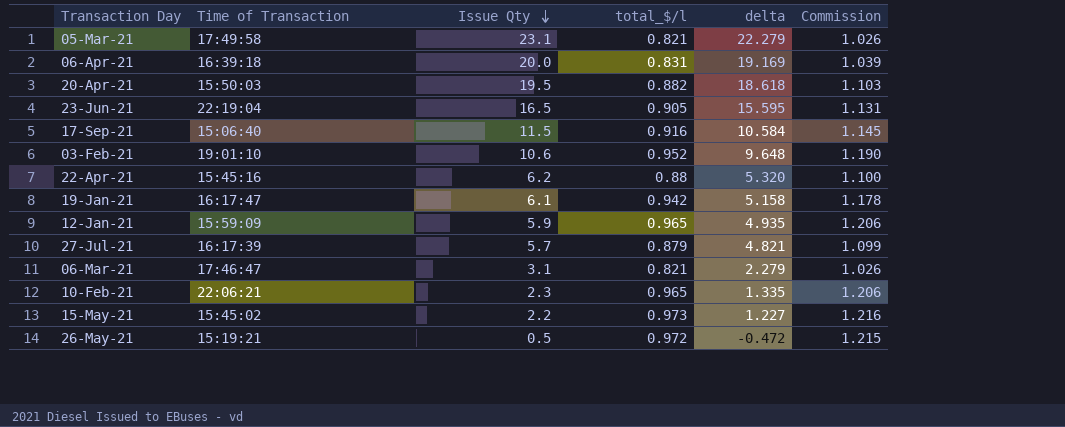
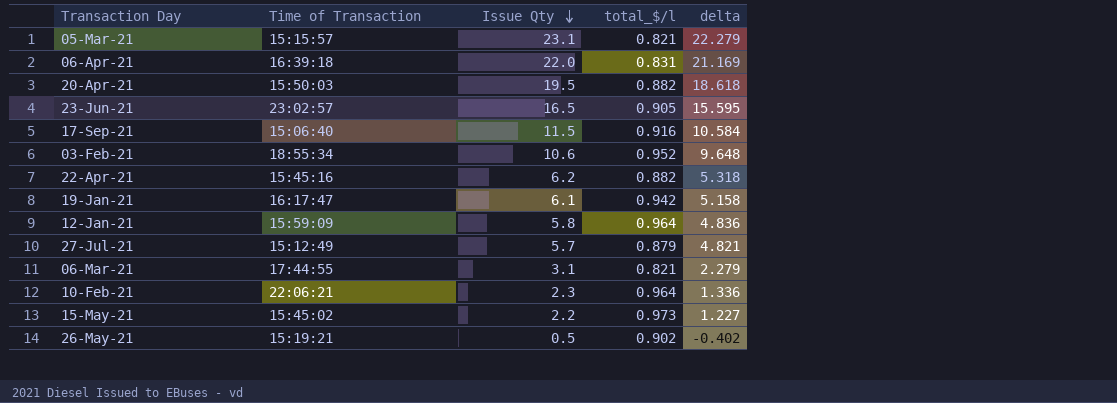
column Commission | formula: [total_$/l] * 1.25 -> none
05-Mar-21 | Time of Transaction: 17:49:58 -> 15:15:57
06-Apr-21 | Issue Qty: 20.0 -> 22.0
06-Apr-21 | delta: 19.169 -> 21.169
23-Jun-21 | Time of Transaction: 22:19:04 -> 23:02:57
03-Feb-21 | Time of Transaction: 19:01:10 -> 18:55:34
22-Apr-21 | total_$/l: 0.88 -> 0.882
22-Apr-21 | delta: 5.320 -> 5.318
12-Jan-21 | Issue Qty: 5.9 -> 5.8
12-Jan-21 | total_$/l: 0.965 -> 0.964
12-Jan-21 | delta: 4.935 -> 4.836
27-Jul-21 | Time of Transaction: 16:17:39 -> 15:12:49
06-Mar-21 | Time of Transaction: 17:46:47 -> 17:44:55
10-Feb-21 | total_$/l: 0.965 -> 0.964
10-Feb-21 | delta: 1.335 -> 1.336
26-May-21 | total_$/l: 0.972 -> 0.902
26-May-21 | delta: -0.472 -> -0.402

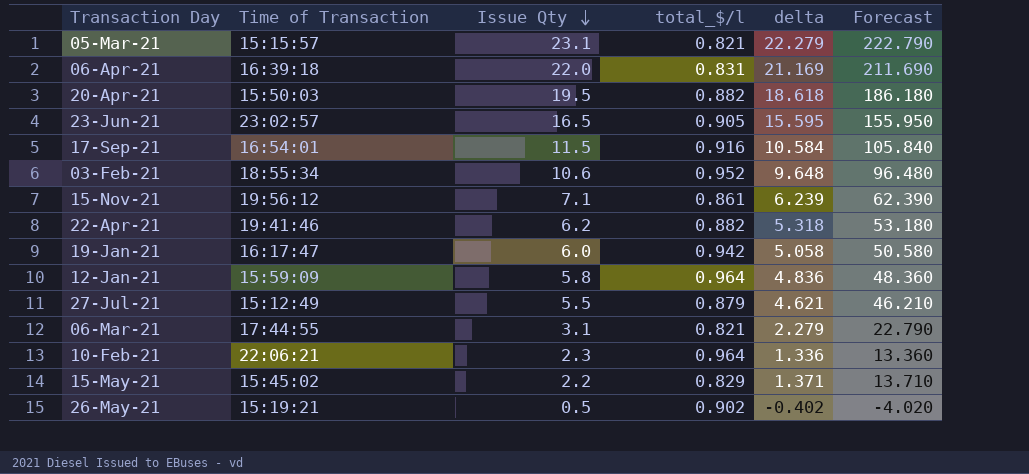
column Forecast | formula: none -> [delta] * 10
17-Sep-21 | Time of Transaction: 15:06:40 -> 16:54:01
row 15-Nov-21: none -> 19:56:12 | 7.1 | 0.861 | 6.239 | 62.390
22-Apr-21 | Time of Transaction: 15:45:16 -> 19:41:46
19-Jan-21 | Issue Qty: 6.1 -> 6.0
19-Jan-21 | delta: 5.158 -> 5.058
27-Jul-21 | Issue Qty: 5.7 -> 5.5
27-Jul-21 | delta: 4.821 -> 4.621
15-May-21 | total_$/l: 0.973 -> 0.829
15-May-21 | delta: 1.227 -> 1.371

